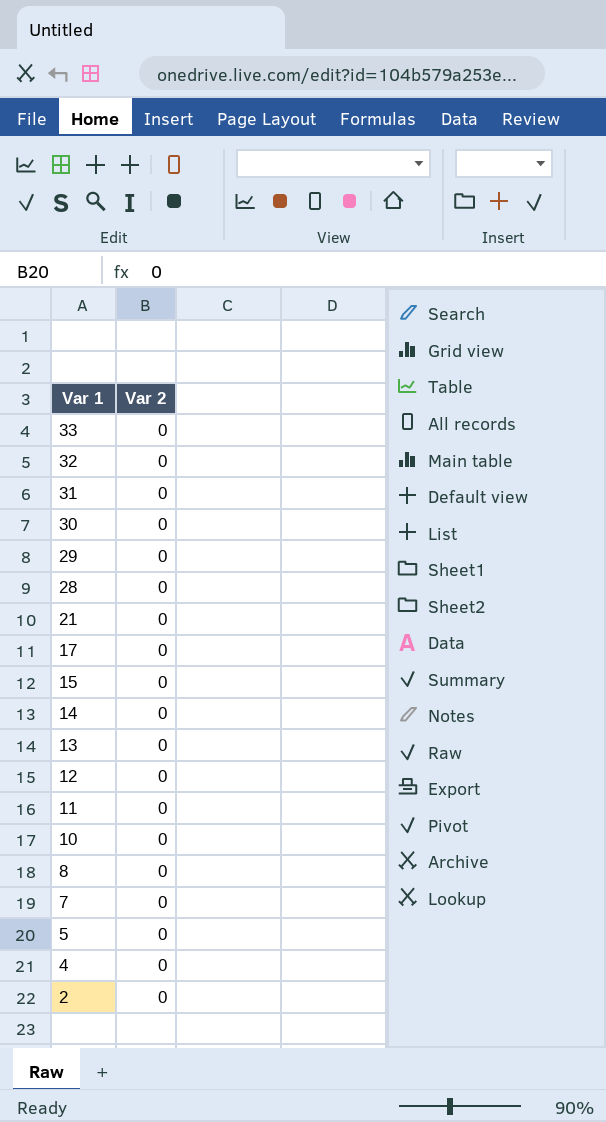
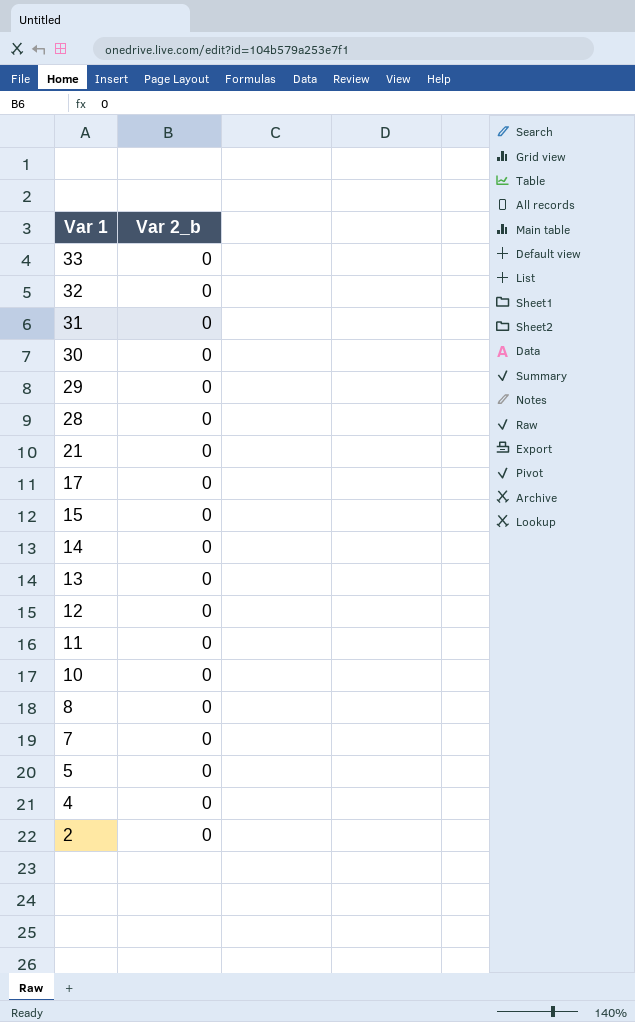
column name: Var 2 -> Var 2_b

